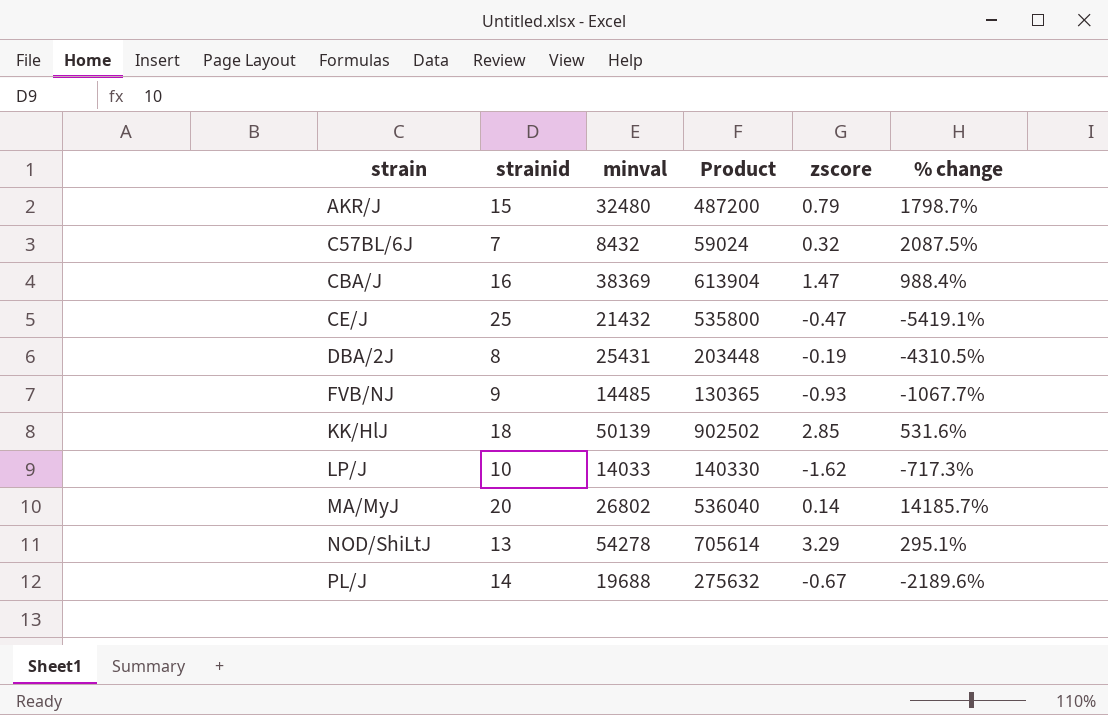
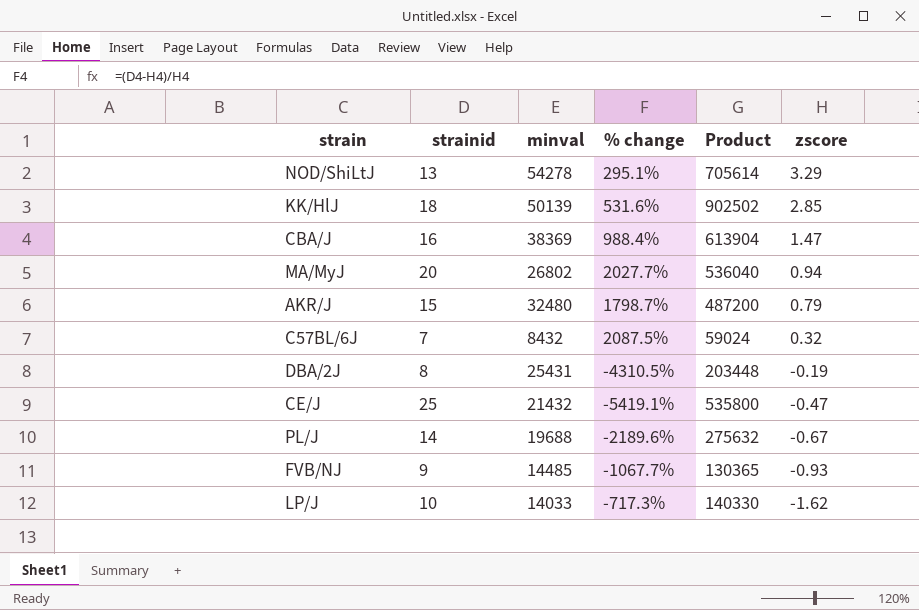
row order: strain ascending -> zscore descending
column % change | position: 6 -> 4
MA/MyJ | % change: 14185.7% -> 2027.7%
MA/MyJ | zscore: 0.14 -> 0.94

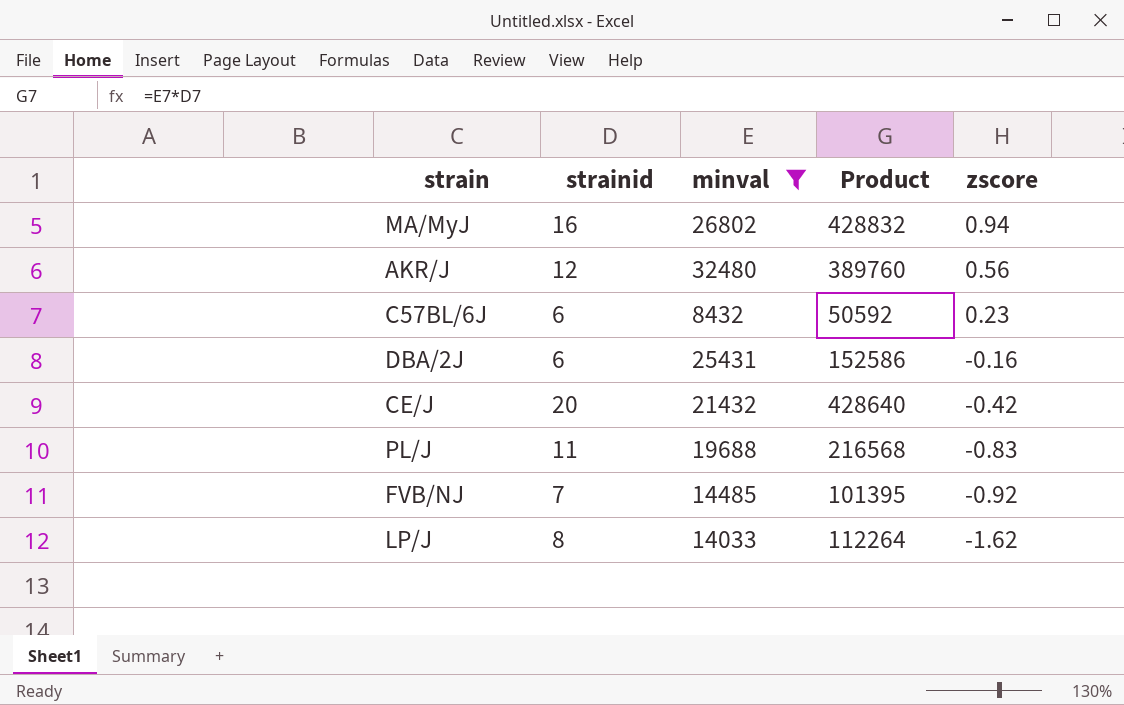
filter: none -> minval <= 32480
column % change | formula: ([strainid] - [zscore]) / [zscore] -> none
MA/MyJ | strainid: 20 -> 16
MA/MyJ | Product: 536040 -> 428832
AKR/J | strainid: 15 -> 12
AKR/J | Product: 487200 -> 389760
AKR/J | zscore: 0.79 -> 0.56
C57BL/6J | strainid: 7 -> 6
C57BL/6J | Product: 59024 -> 50592
C57BL/6J | zscore: 0.32 -> 0.23
DBA/2J | strainid: 8 -> 6
DBA/2J | Product: 203448 -> 152586
DBA/2J | zscore: -0.19 -> -0.16
CE/J | strainid: 25 -> 20
CE/J | Product: 535800 -> 428640
CE/J | zscore: -0.47 -> -0.42
PL/J | strainid: 14 -> 11
PL/J | Product: 275632 -> 216568
PL/J | zscore: -0.67 -> -0.83
FVB/NJ | strainid: 9 -> 7
FVB/NJ | Product: 130365 -> 101395
FVB/NJ | zscore: -0.93 -> -0.92
LP/J | strainid: 10 -> 8
LP/J | Product: 140330 -> 112264

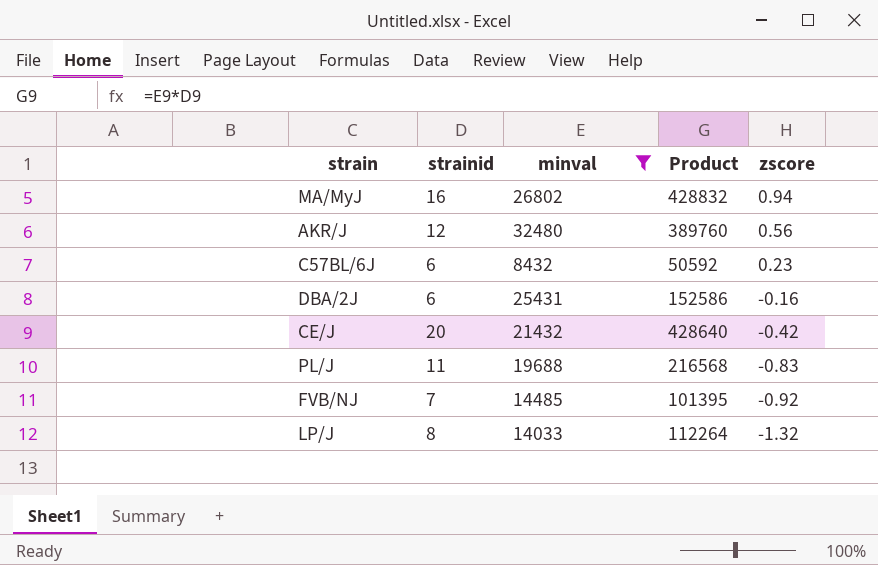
LP/J | zscore: -1.62 -> -1.32

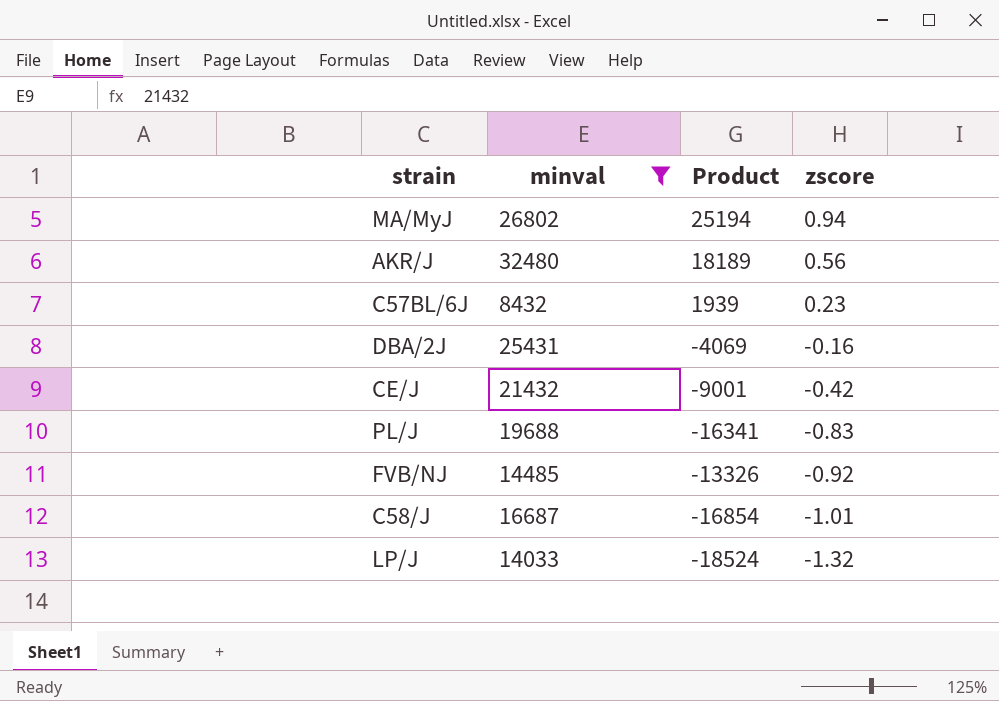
column strainid | position: 2 -> none
column Product | formula: [strainid] * [minval] -> [minval] * [zscore]
row C58/J: none -> 16687 | -16854 | -1.01

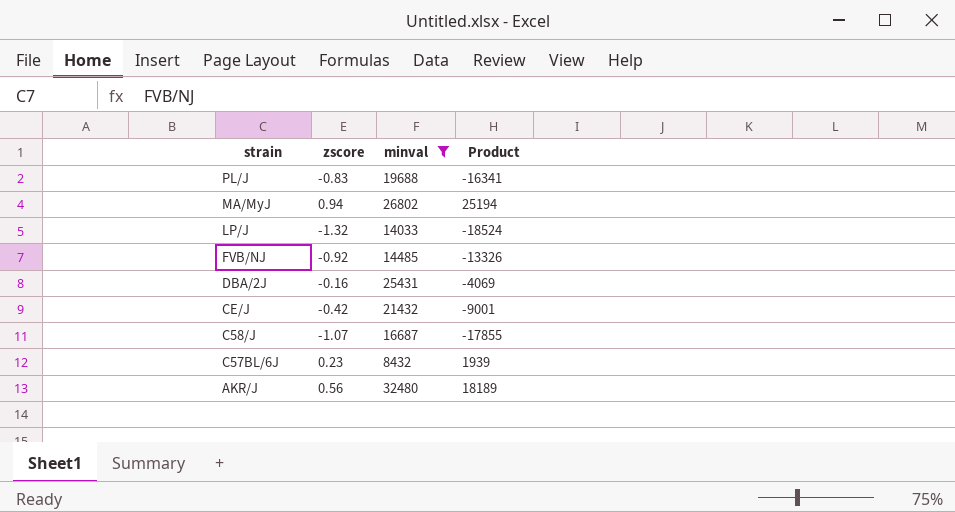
row order: zscore descending -> strain descending
column zscore | position: 4 -> 2
C58/J | zscore: -1.01 -> -1.07
C58/J | Product: -16854 -> -17855

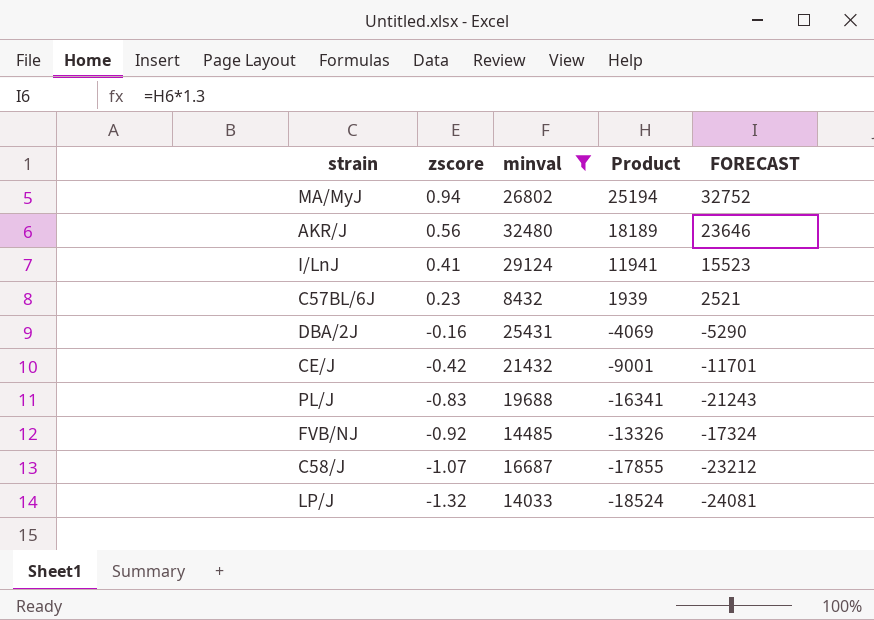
row order: strain descending -> zscore descending
column FORECAST | formula: none -> [Product] * 1.3
row I/LnJ: none -> 0.41 | 29124 | 11941 | 15523

